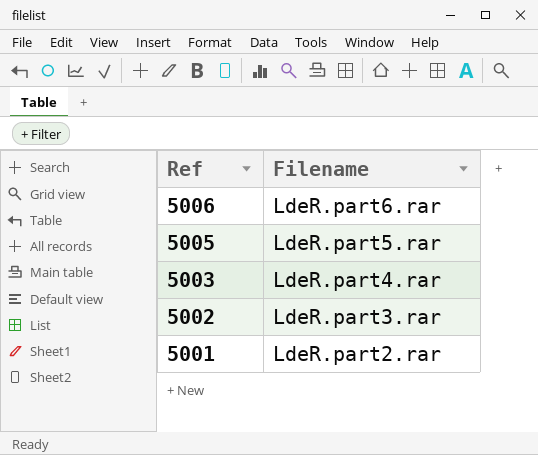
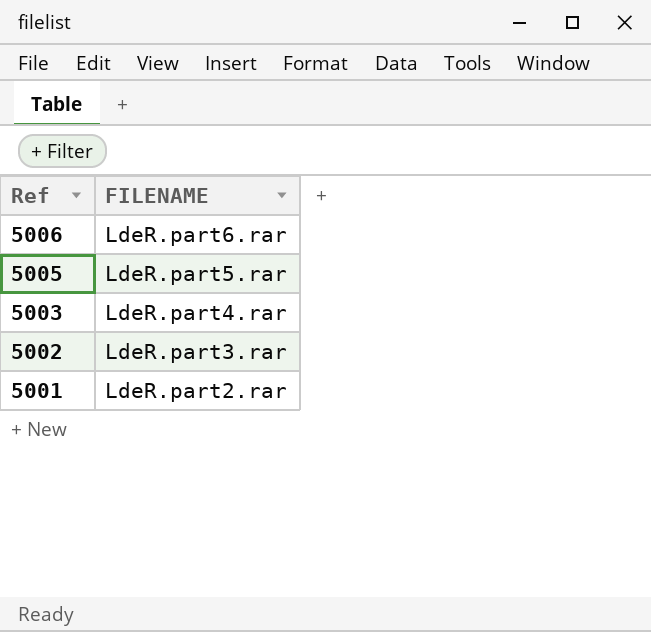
column name: Filename -> FILENAME

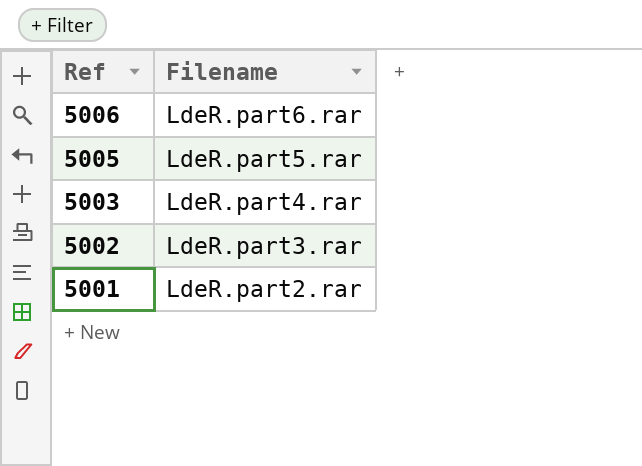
column name: FILENAME -> Filename

